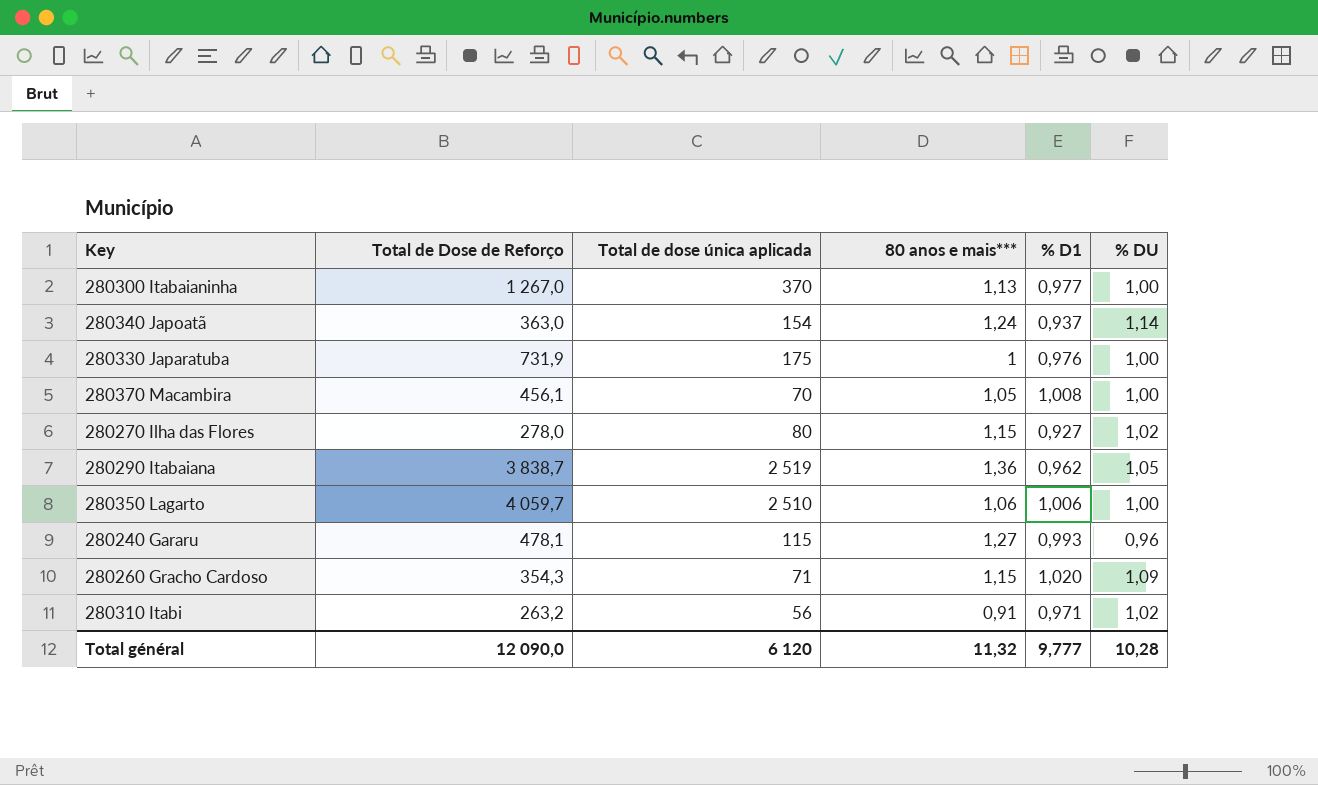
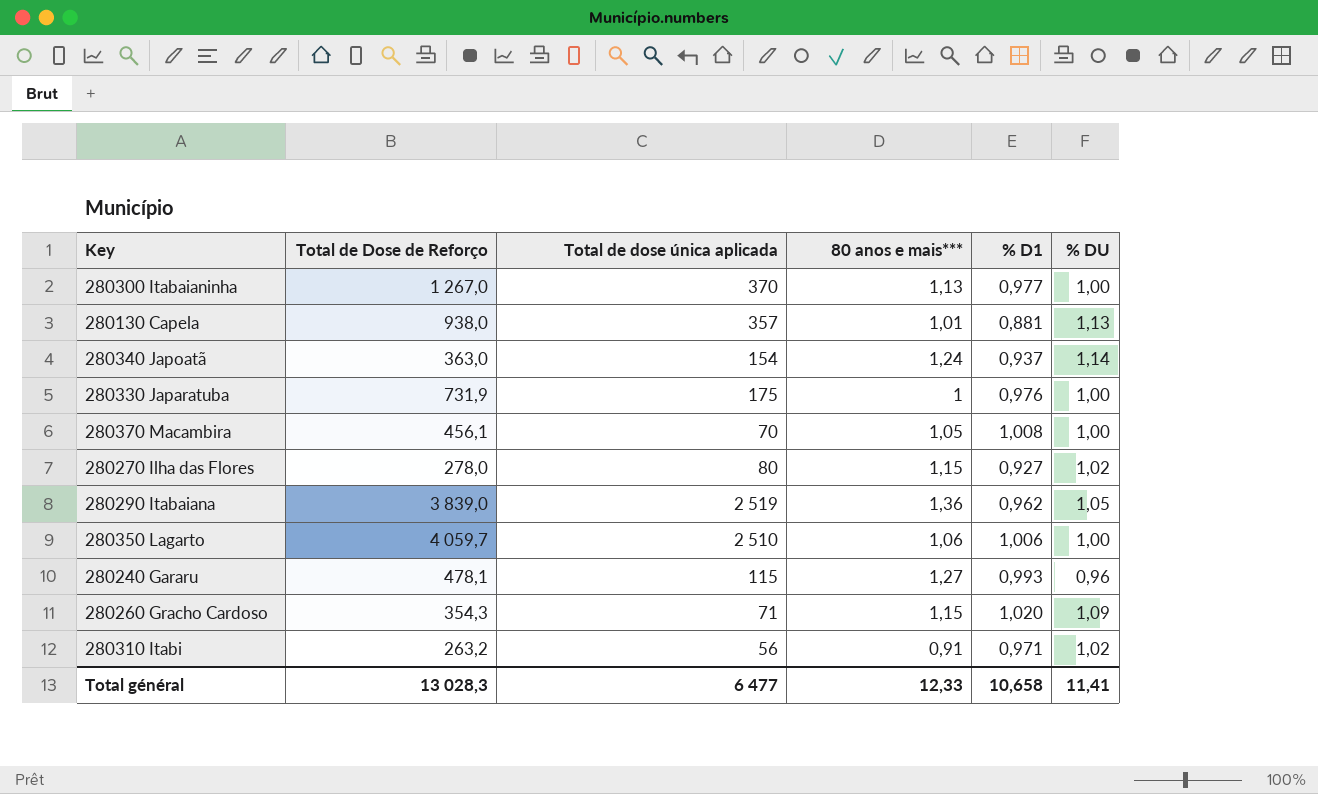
row 280130 Capela: none -> 938,0 | 357 | 1,01 | 0,881 | 1,13
280290 Itabaiana | Total de Dose de Reforço: 3 838,7 -> 3 839,0
Total général | Total de Dose de Reforço: 12 090,0 -> 13 028,3
Total général | Total de dose única aplicada: 6 120 -> 6 477
Total général | 80 anos e mais***: 11,32 -> 12,33
Total général | % D1: 9,777 -> 10,658
Total général | % DU: 10,28 -> 11,41

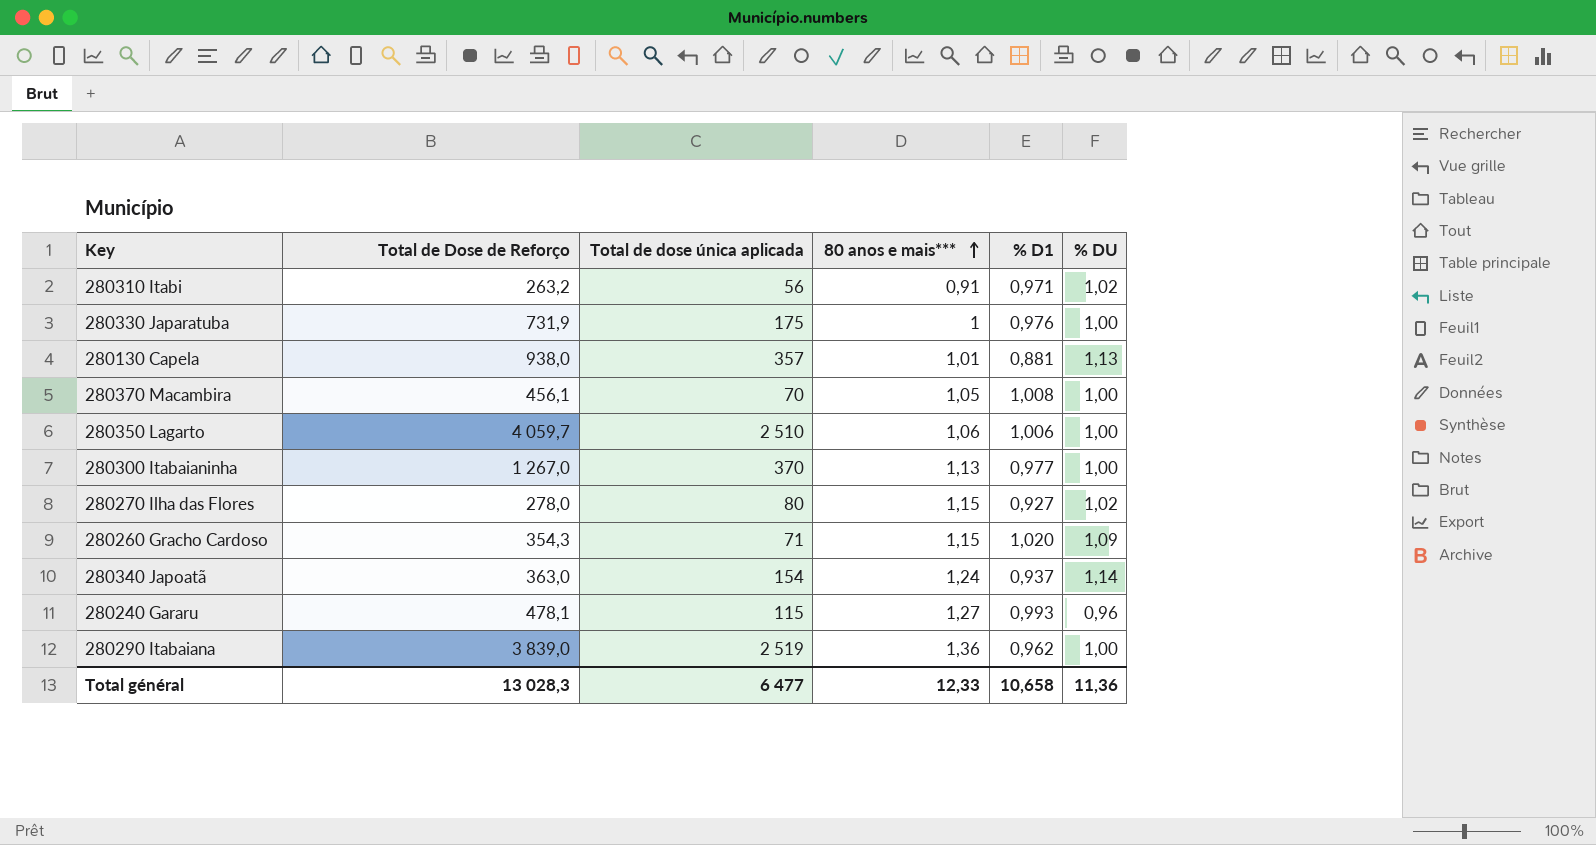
row order: none -> 80 anos e mais*** ascending
280290 Itabaiana | % DU: 1,05 -> 1,00
Total général | % DU: 11,41 -> 11,36

